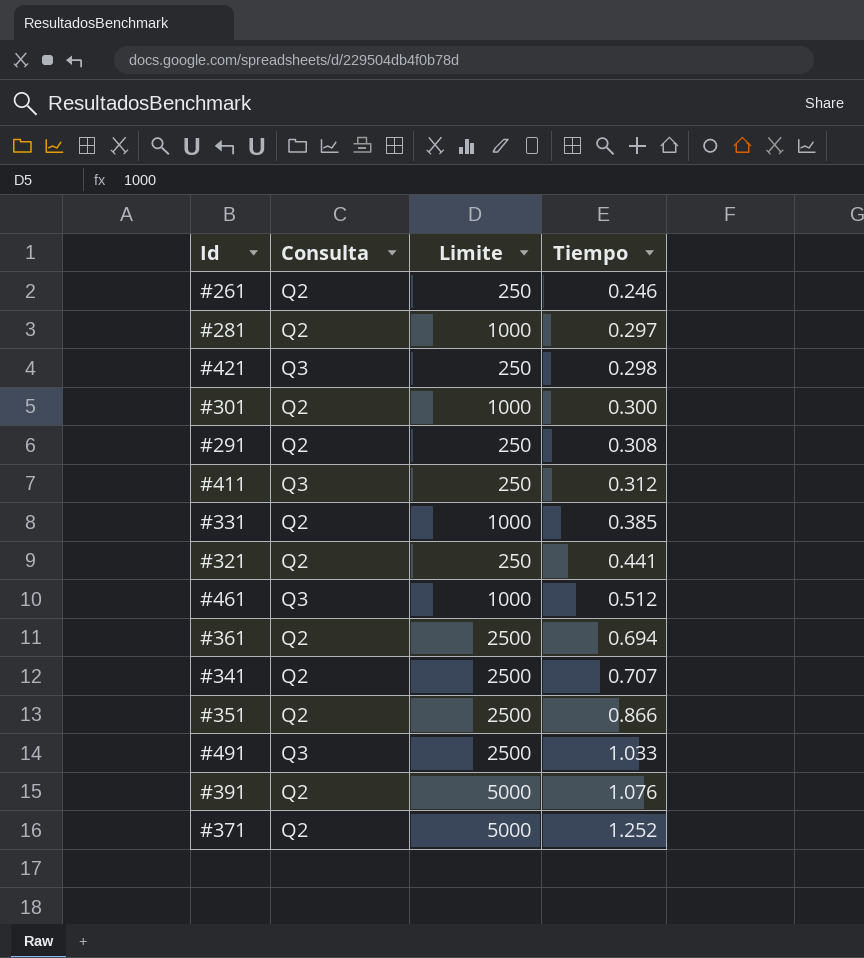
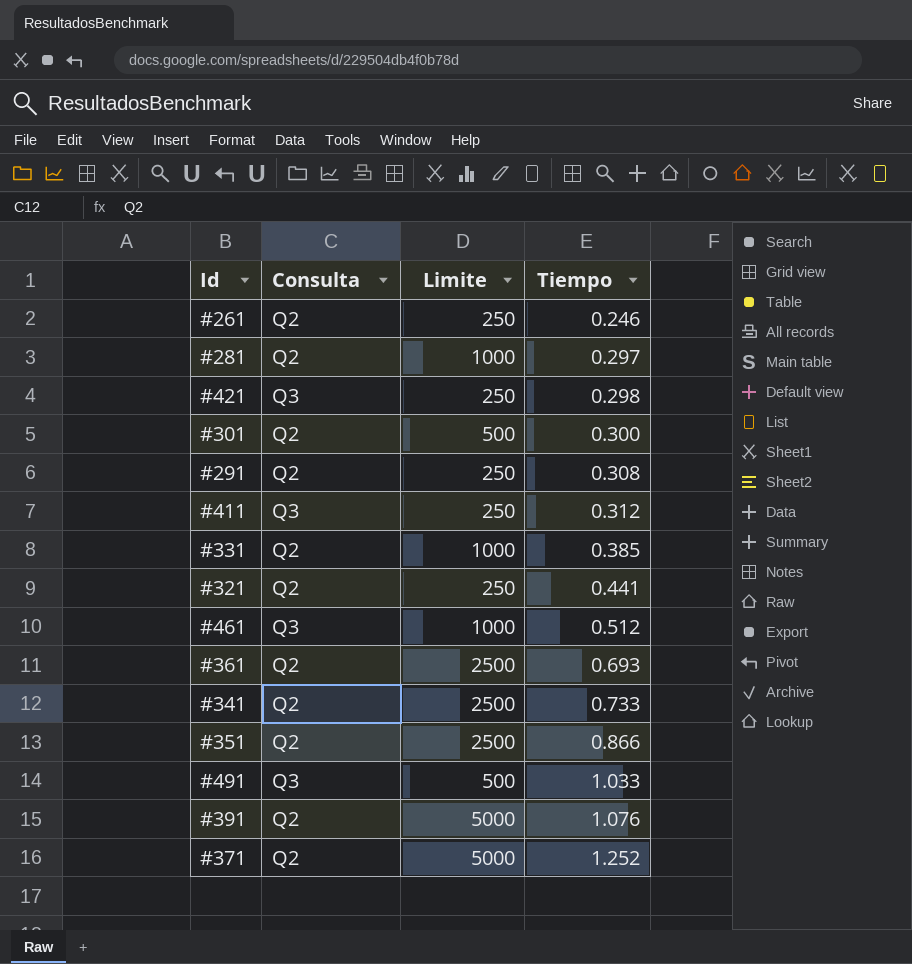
#301 | Limite: 1000 -> 500
#361 | Tiempo: 0.694 -> 0.693
#341 | Tiempo: 0.707 -> 0.733
#491 | Limite: 2500 -> 500

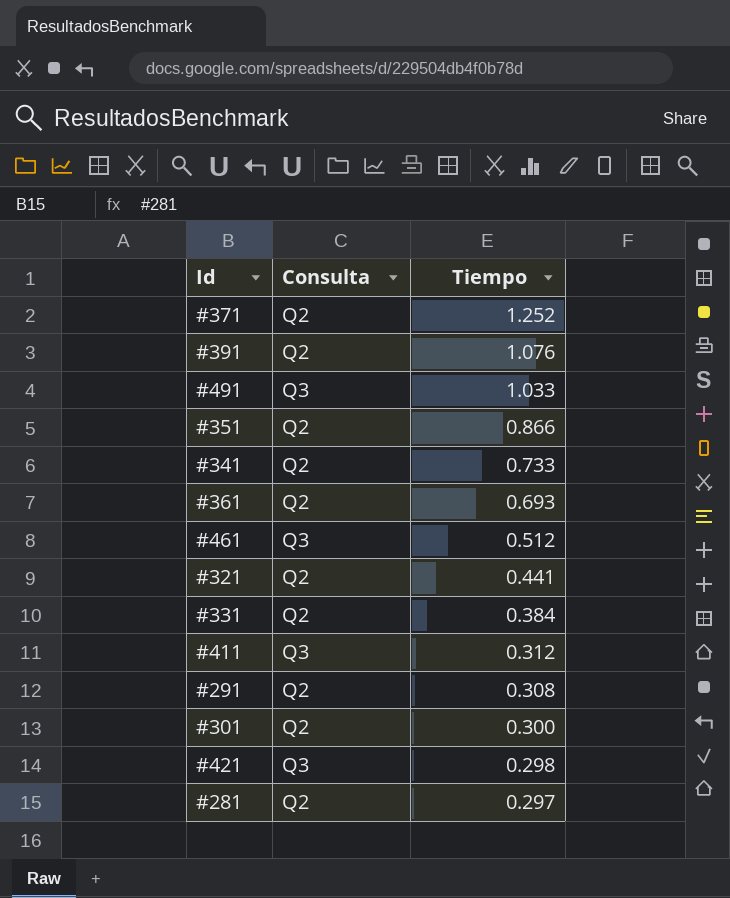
row order: Tiempo ascending -> Tiempo descending
column Limite | position: 3 -> none
row #261: Q2 | 250 | 0.246 -> none
#331 | Tiempo: 0.385 -> 0.384

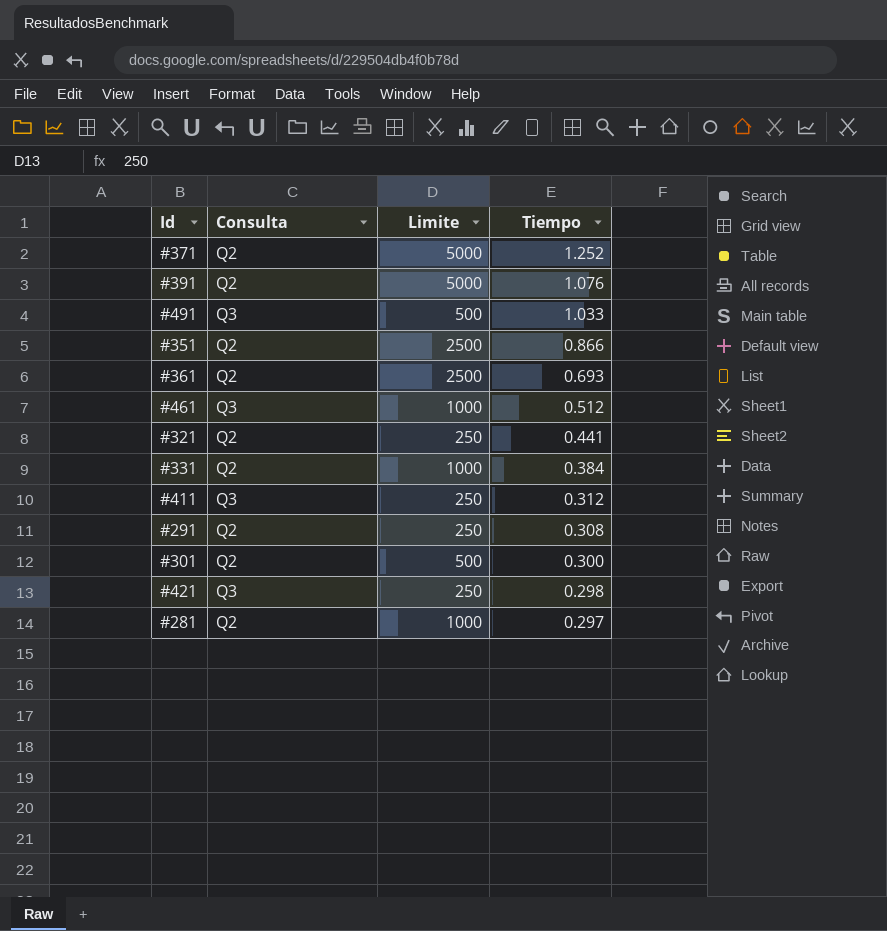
column Limite | position: none -> 3
row #341: Q2 | 0.733 -> none

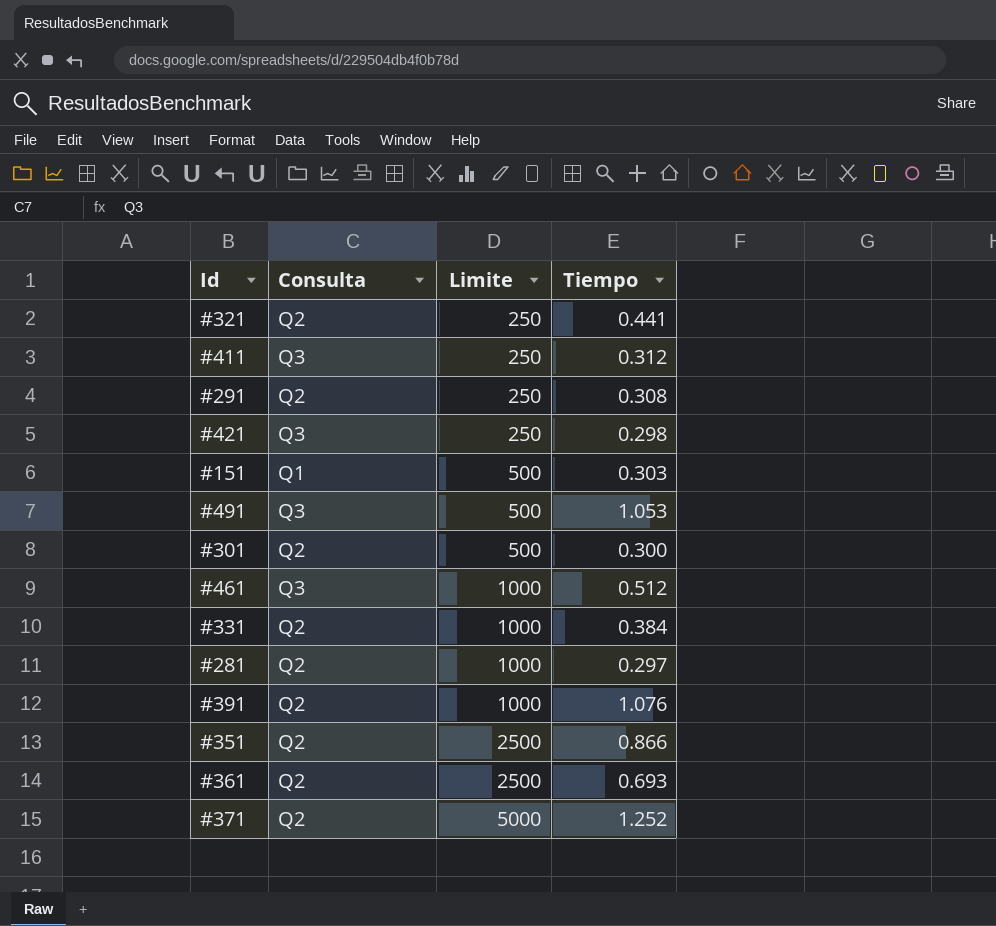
row order: Tiempo descending -> Limite ascending
row #151: none -> Q1 | 500 | 0.303
#491 | Tiempo: 1.033 -> 1.053
#391 | Limite: 5000 -> 1000

